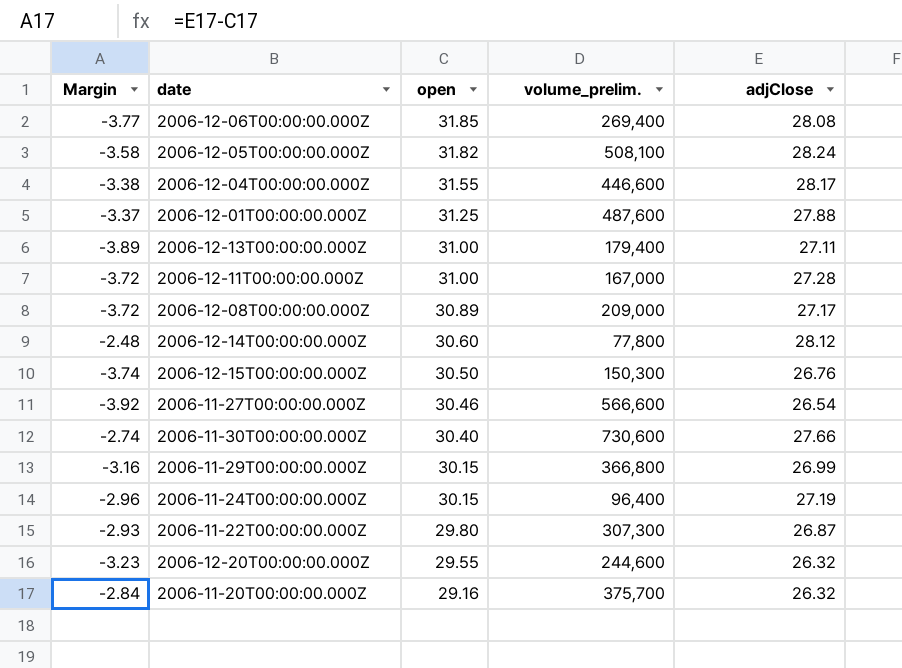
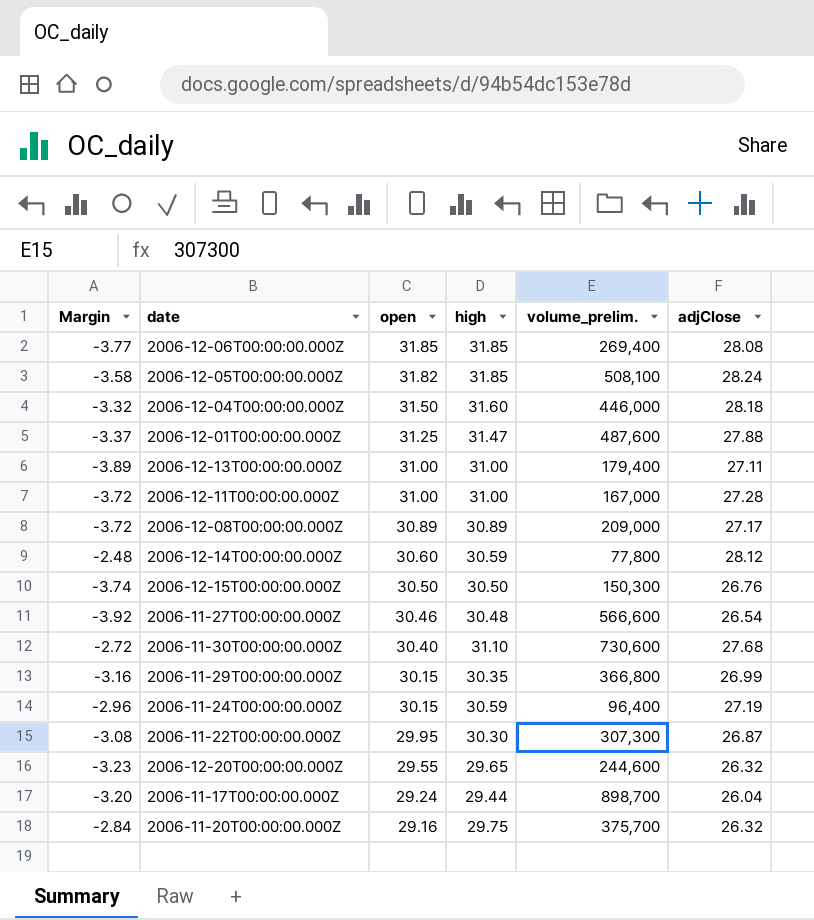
column high | position: none -> 4
2006-12-04T00:00:00.000Z | Margin: -3.38 -> -3.32
2006-12-04T00:00:00.000Z | open: 31.55 -> 31.50
2006-12-04T00:00:00.000Z | volume_prelim.: 446,600 -> 446,000
2006-12-04T00:00:00.000Z | adjClose: 28.17 -> 28.18
2006-11-30T00:00:00.000Z | Margin: -2.74 -> -2.72
2006-11-30T00:00:00.000Z | adjClose: 27.66 -> 27.68
2006-11-22T00:00:00.000Z | Margin: -2.93 -> -3.08
2006-11-22T00:00:00.000Z | open: 29.80 -> 29.95
row 2006-11-17T00:00:00.000Z: none -> -3.20 | 29.24 | 29.44 | 898,700 | 26.04

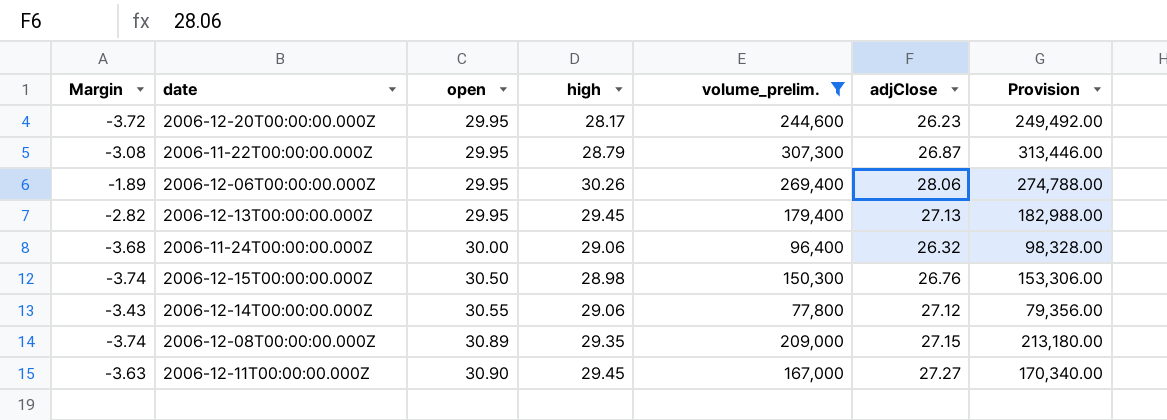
filter: none -> volume_prelim. <= 307,300
row order: open descending -> open ascending
column Provision | formula: none -> [volume_prelim.] * 1.02
2006-12-20T00:00:00.000Z | Margin: -3.23 -> -3.72
2006-12-20T00:00:00.000Z | open: 29.55 -> 29.95
2006-12-20T00:00:00.000Z | high: 29.65 -> 28.17
2006-12-20T00:00:00.000Z | adjClose: 26.32 -> 26.23
2006-11-22T00:00:00.000Z | high: 30.30 -> 28.79
2006-12-06T00:00:00.000Z | Margin: -3.77 -> -1.89
2006-12-06T00:00:00.000Z | open: 31.85 -> 29.95
2006-12-06T00:00:00.000Z | high: 31.85 -> 30.26
2006-12-06T00:00:00.000Z | adjClose: 28.08 -> 28.06
2006-12-13T00:00:00.000Z | Margin: -3.89 -> -2.82
2006-12-13T00:00:00.000Z | open: 31.00 -> 29.95
2006-12-13T00:00:00.000Z | high: 31.00 -> 29.45
2006-12-13T00:00:00.000Z | adjClose: 27.11 -> 27.13
2006-11-24T00:00:00.000Z | Margin: -2.96 -> -3.68
2006-11-24T00:00:00.000Z | open: 30.15 -> 30.00
2006-11-24T00:00:00.000Z | high: 30.59 -> 29.06
2006-11-24T00:00:00.000Z | adjClose: 27.19 -> 26.32
2006-12-15T00:00:00.000Z | high: 30.50 -> 28.98
2006-12-14T00:00:00.000Z | Margin: -2.48 -> -3.43
2006-12-14T00:00:00.000Z | open: 30.60 -> 30.55
2006-12-14T00:00:00.000Z | high: 30.59 -> 29.06
2006-12-14T00:00:00.000Z | adjClose: 28.12 -> 27.12
2006-12-08T00:00:00.000Z | Margin: -3.72 -> -3.74
2006-12-08T00:00:00.000Z | high: 30.89 -> 29.35
2006-12-08T00:00:00.000Z | adjClose: 27.17 -> 27.15
2006-12-11T00:00:00.000Z | Margin: -3.72 -> -3.63
2006-12-11T00:00:00.000Z | open: 31.00 -> 30.90
2006-12-11T00:00:00.000Z | high: 31.00 -> 29.45
2006-12-11T00:00:00.000Z | adjClose: 27.28 -> 27.27

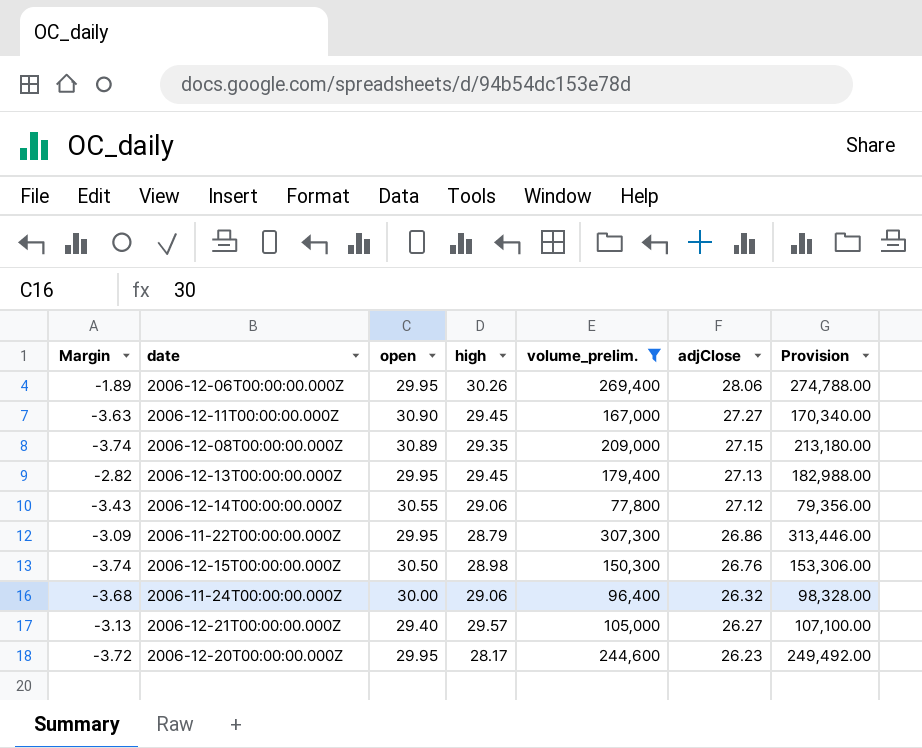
row order: open ascending -> adjClose descending
2006-11-22T00:00:00.000Z | Margin: -3.08 -> -3.09
2006-11-22T00:00:00.000Z | adjClose: 26.87 -> 26.86
row 2006-12-21T00:00:00.000Z: none -> -3.13 | 29.40 | 29.57 | 105,000 | 26.27 | 107,100.00

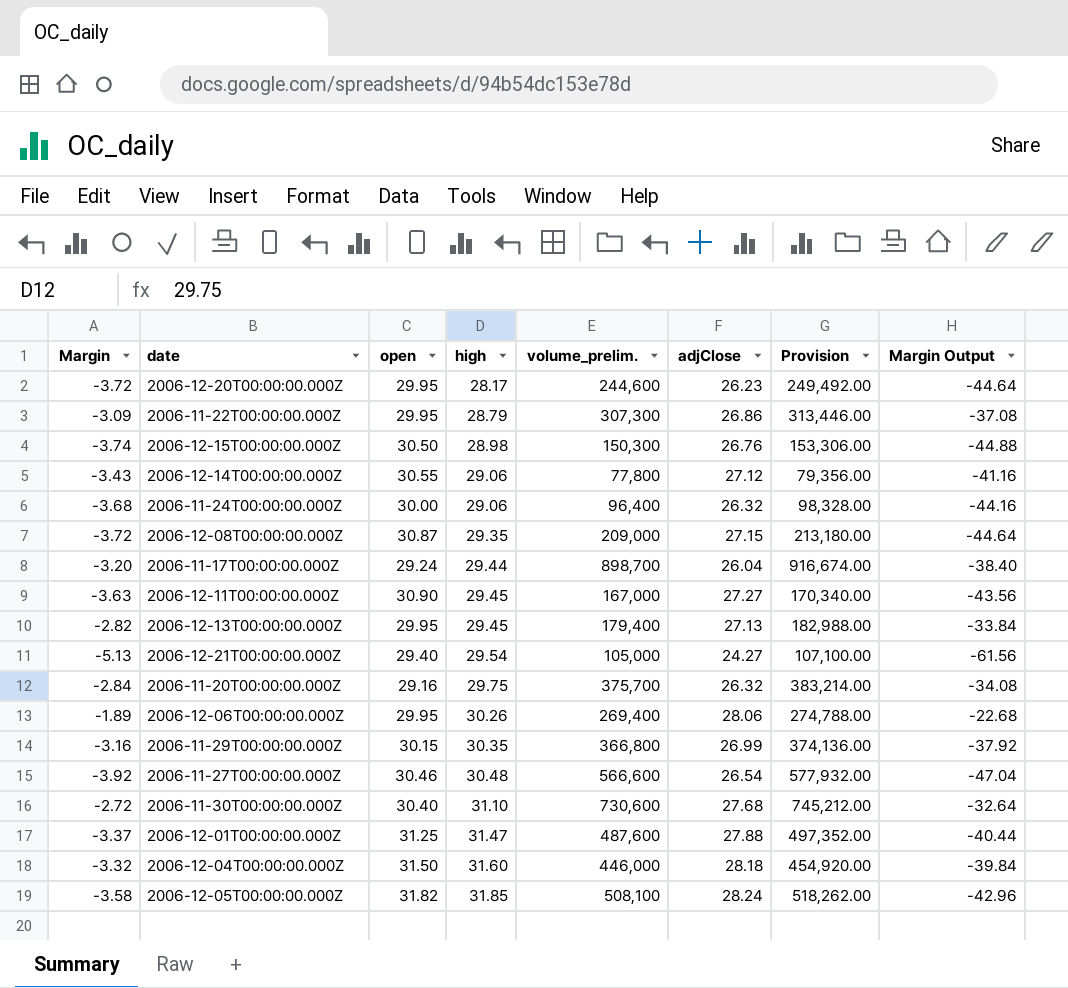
filter: volume_prelim. <= 307,300 -> none
row order: adjClose descending -> high ascending
column Margin Output | formula: none -> [Margin] * 12
2006-12-08T00:00:00.000Z | Margin: -3.74 -> -3.72
2006-12-08T00:00:00.000Z | open: 30.89 -> 30.87
2006-12-21T00:00:00.000Z | Margin: -3.13 -> -5.13
2006-12-21T00:00:00.000Z | high: 29.57 -> 29.54
2006-12-21T00:00:00.000Z | adjClose: 26.27 -> 24.27

